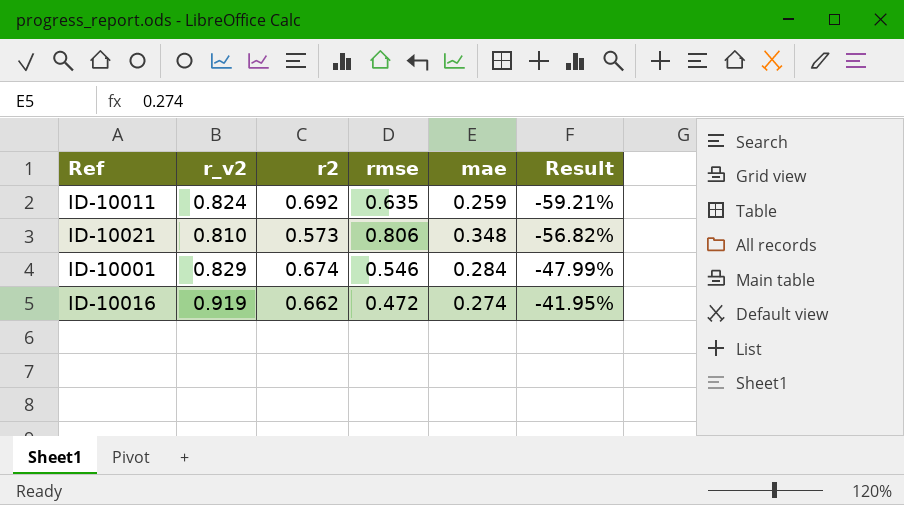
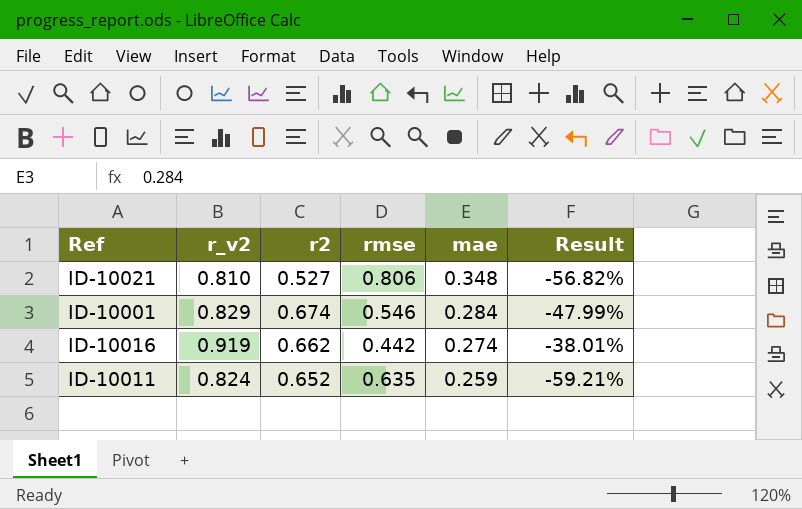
row order: Result ascending -> mae descending
ID-10021 | r2: 0.573 -> 0.527
ID-10016 | rmse: 0.472 -> 0.442
ID-10016 | Result: -41.95% -> -38.01%
ID-10011 | r2: 0.692 -> 0.652

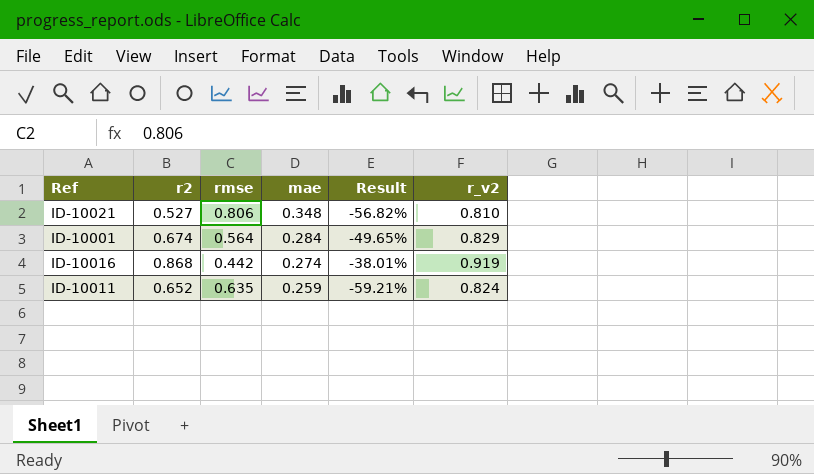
column r_v2 | position: 2 -> 6
ID-10001 | rmse: 0.546 -> 0.564
ID-10001 | Result: -47.99% -> -49.65%
ID-10016 | r2: 0.662 -> 0.868

